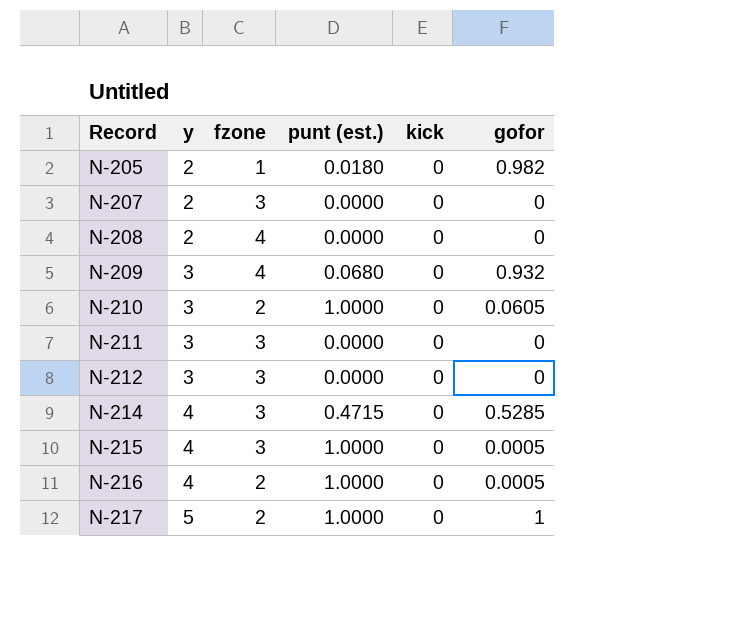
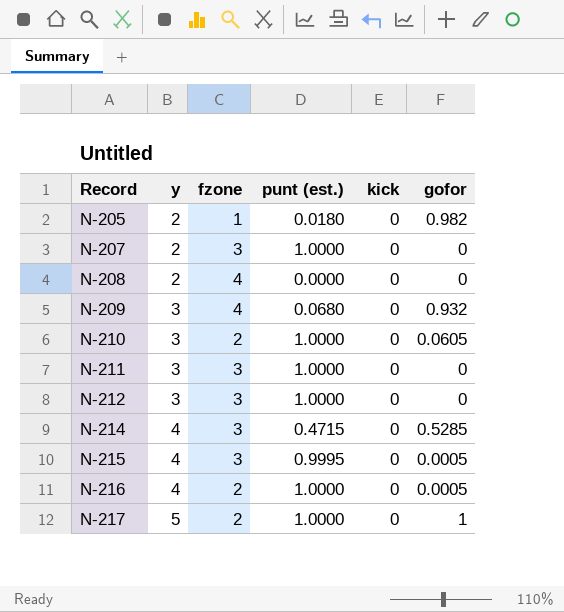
N-207 | punt (est.): 0.0000 -> 1.0000
N-211 | punt (est.): 0.0000 -> 1.0000
N-212 | punt (est.): 0.0000 -> 1.0000
N-215 | punt (est.): 1.0000 -> 0.9995

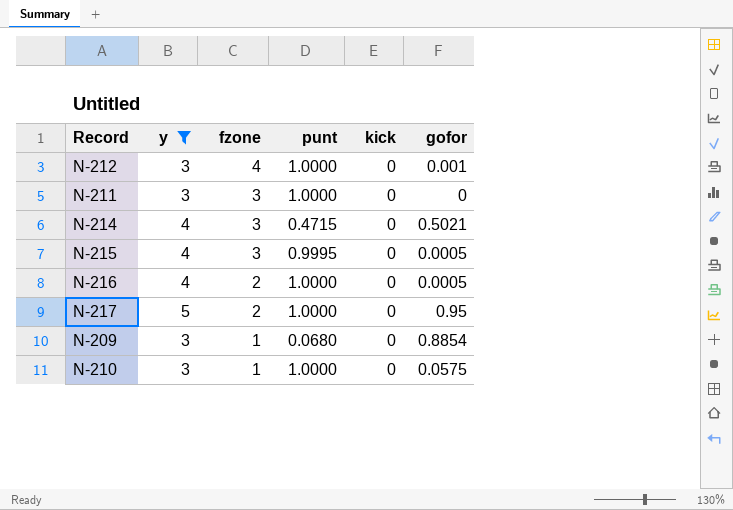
filter: none -> y != 2
row order: Record ascending -> fzone descending
column name: punt (est.) -> punt
N-212 | fzone: 3 -> 4
N-212 | gofor: 0 -> 0.001
N-214 | gofor: 0.5285 -> 0.5021
N-217 | gofor: 1 -> 0.95
N-209 | fzone: 4 -> 1
N-209 | gofor: 0.932 -> 0.8854
N-210 | fzone: 2 -> 1
N-210 | gofor: 0.0605 -> 0.0575

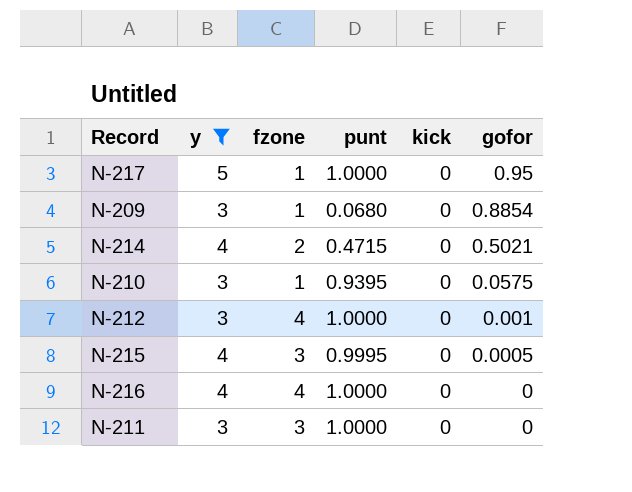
row order: fzone descending -> gofor descending
N-217 | fzone: 2 -> 1
N-214 | fzone: 3 -> 2
N-210 | punt: 1.0000 -> 0.9395
N-216 | fzone: 2 -> 4
N-216 | gofor: 0.0005 -> 0

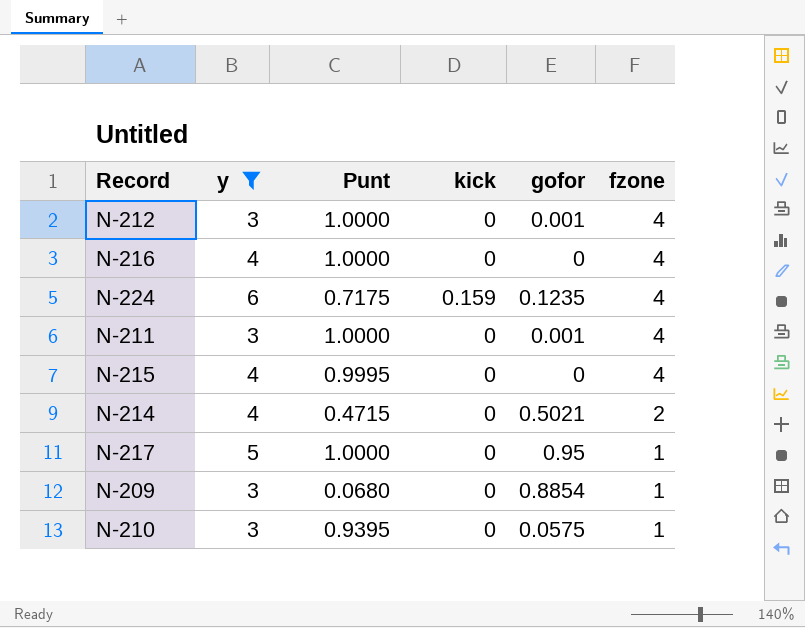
row order: gofor descending -> fzone descending
column name: punt -> Punt
column fzone | position: 3 -> 6
row N-224: none -> 6 | 0.7175 | 0.159 | 0.1235 | 4
N-211 | gofor: 0 -> 0.001
N-211 | fzone: 3 -> 4
N-215 | gofor: 0.0005 -> 0
N-215 | fzone: 3 -> 4

